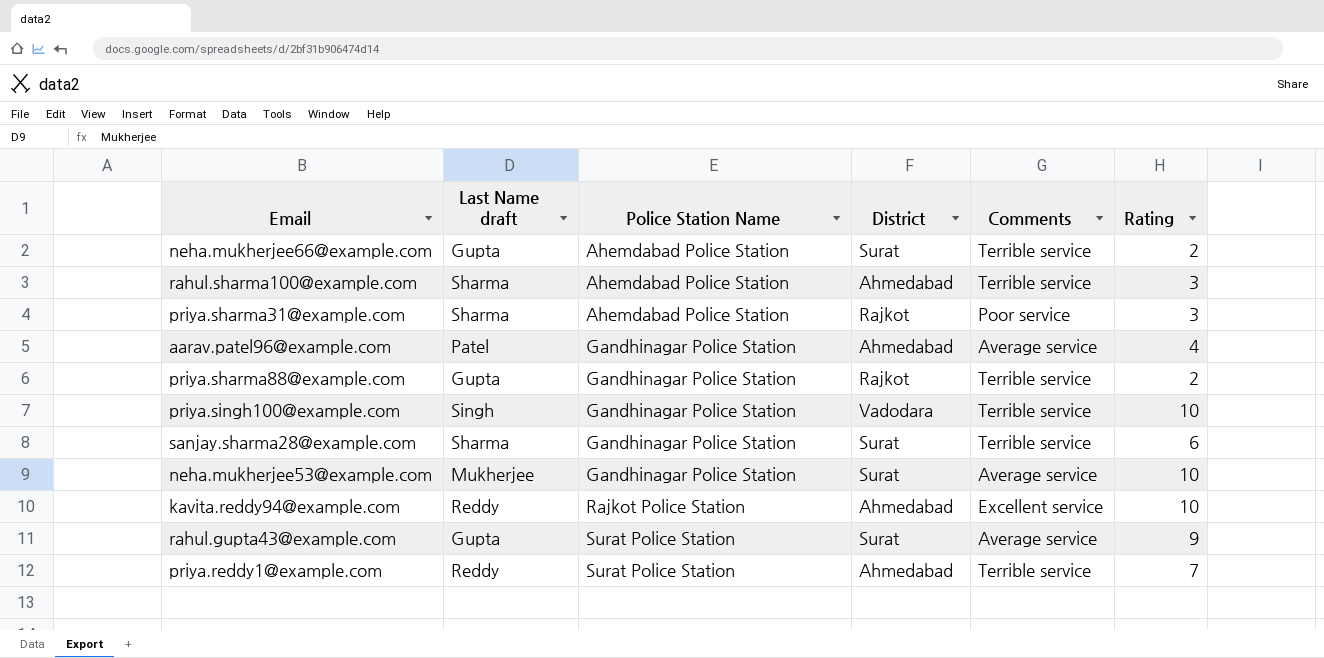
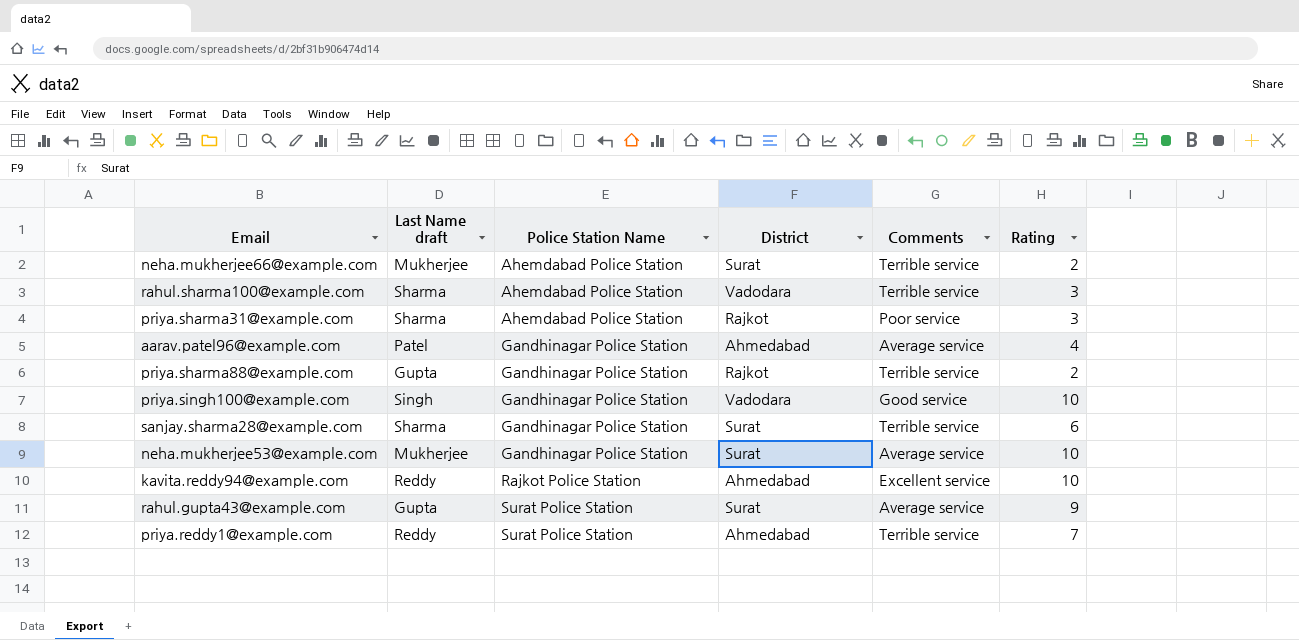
neha.mukherjee66@example.com | Last Name draft: Gupta -> Mukherjee
rahul.sharma100@example.com | District: Ahmedabad -> Vadodara
priya.singh100@example.com | Comments: Terrible service -> Good service

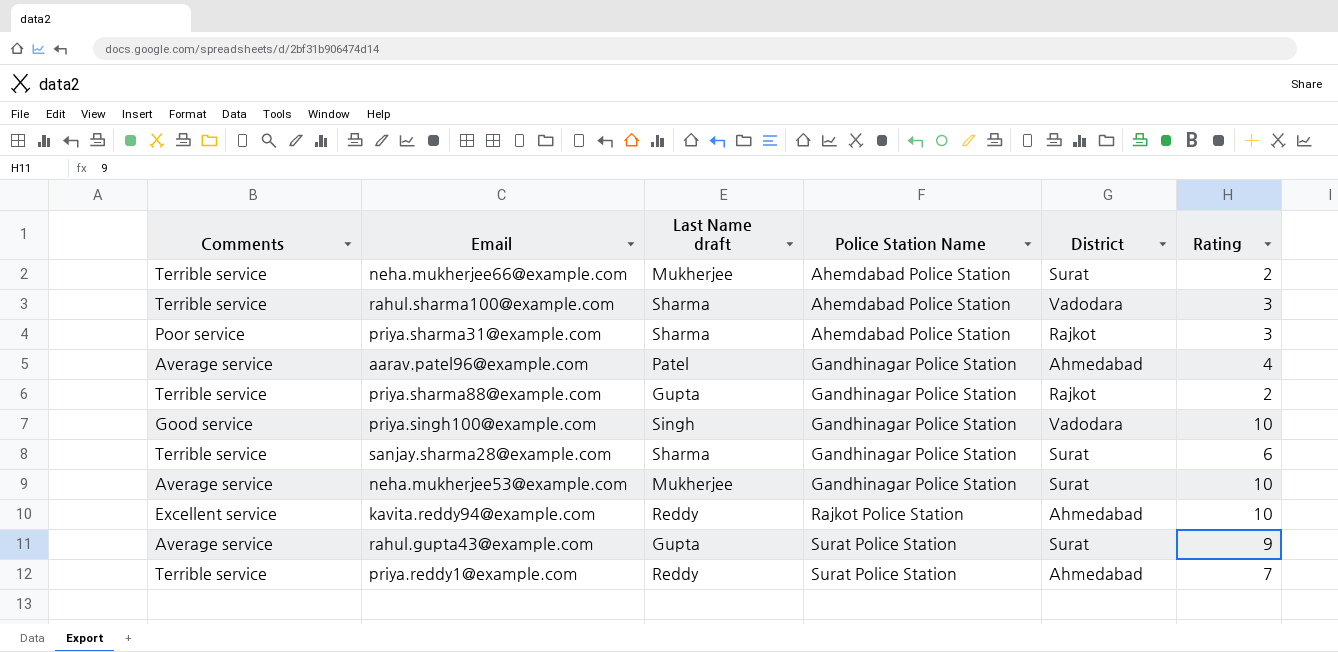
column Comments | position: 5 -> 1

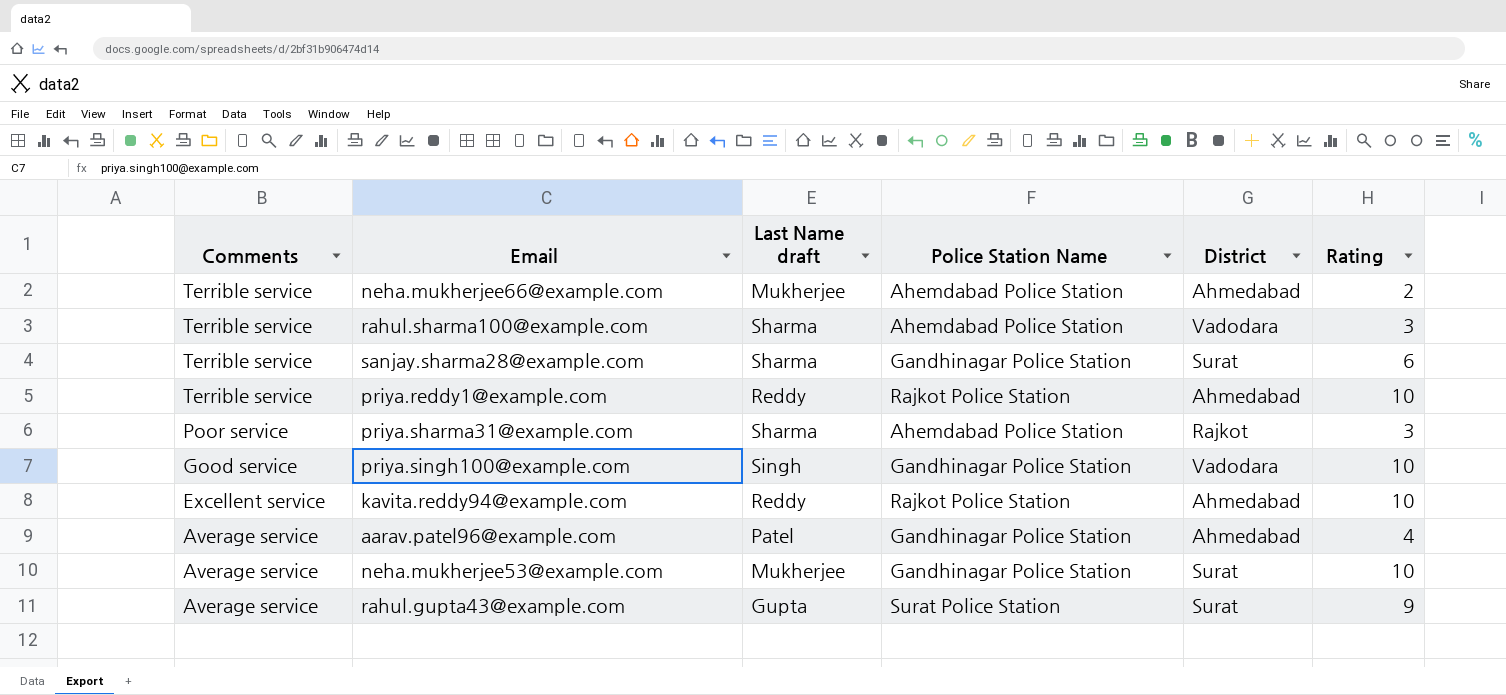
row order: Police Station Name ascending -> Comments descending
row priya.sharma88@example.com: Terrible service | Gupta | Gandhinagar Police Station | Rajkot | 2 -> none
neha.mukherjee66@example.com | District: Surat -> Ahmedabad
priya.reddy1@example.com | Police Station Name: Surat Police Station -> Rajkot Police Station
priya.reddy1@example.com | Rating: 7 -> 10

